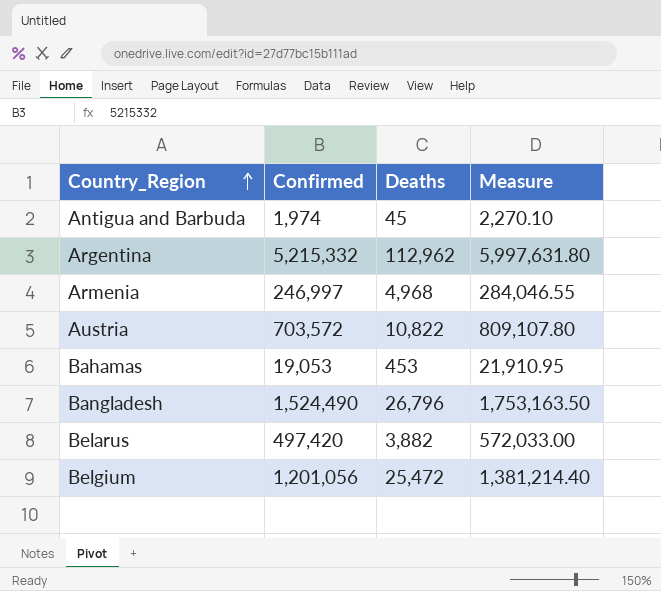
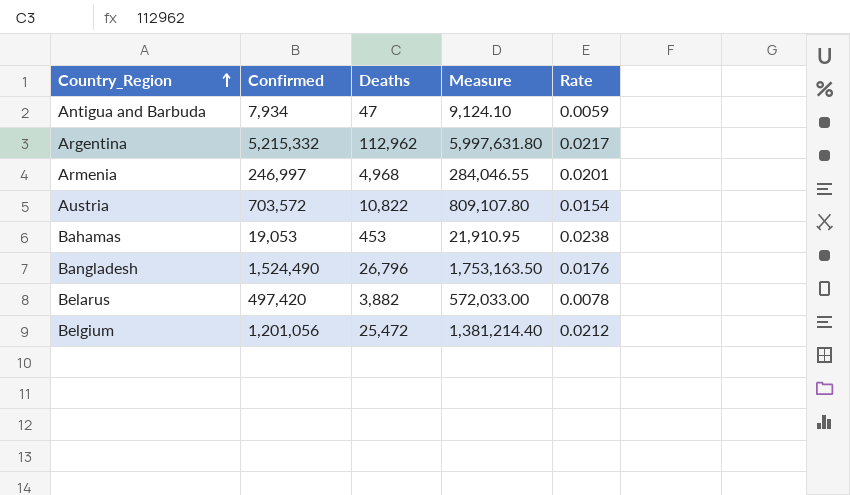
column Rate | formula: none -> [Deaths] / [Confirmed]
Antigua and Barbuda | Confirmed: 1,974 -> 7,934
Antigua and Barbuda | Deaths: 45 -> 47
Antigua and Barbuda | Measure: 2,270.10 -> 9,124.10

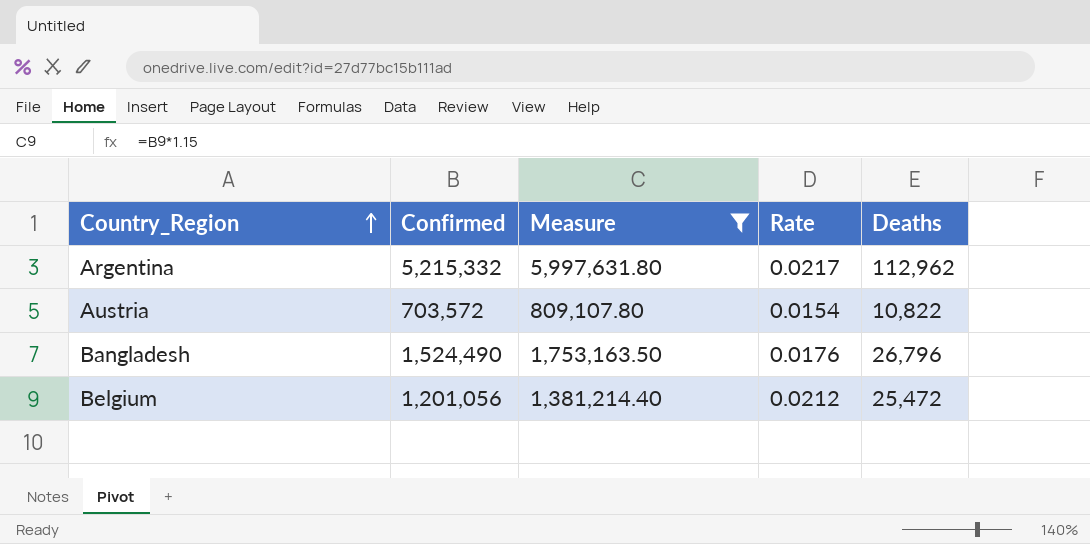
filter: none -> Measure >= 809,107.80
column Deaths | position: 3 -> 5

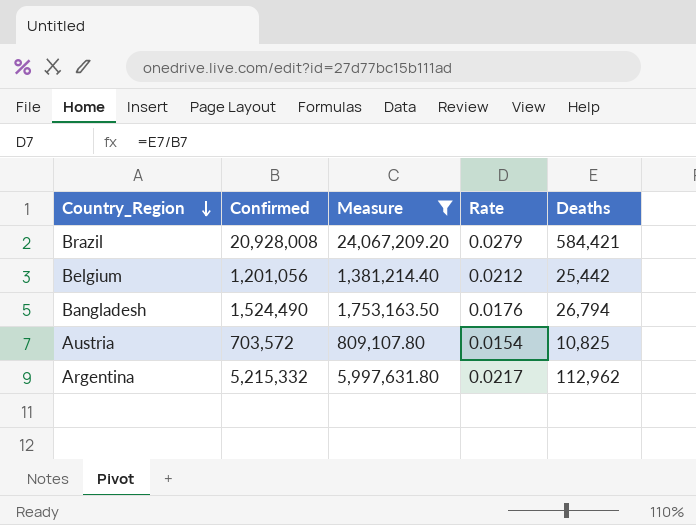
row order: Country_Region ascending -> Country_Region descending
row Brazil: none -> 20,928,008 | 24,067,209.20 | 0.0279 | 584,421
Belgium | Deaths: 25,472 -> 25,442
Bangladesh | Deaths: 26,796 -> 26,794
Austria | Deaths: 10,822 -> 10,825

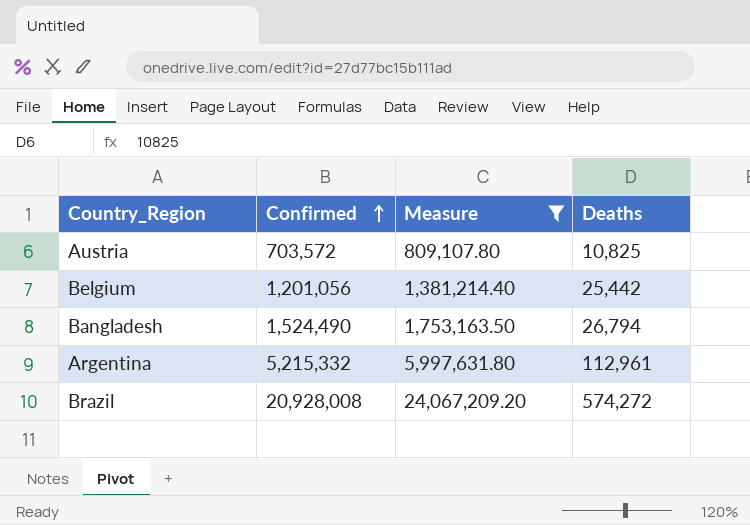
row order: Country_Region descending -> Confirmed ascending
column Rate | formula: [Deaths] / [Confirmed] -> none
Argentina | Deaths: 112,962 -> 112,961
Brazil | Deaths: 584,421 -> 574,272

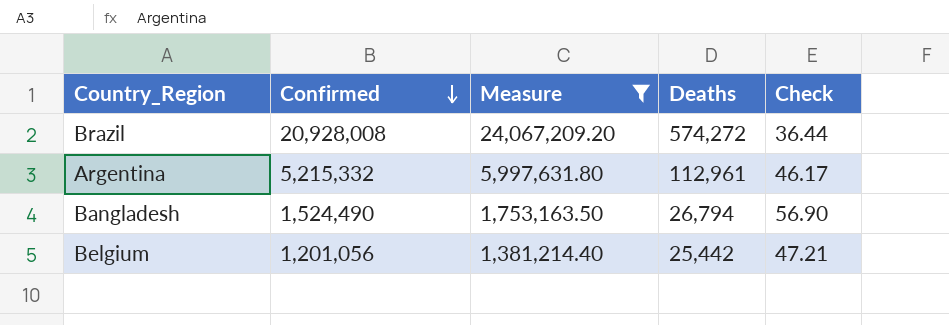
row order: Confirmed ascending -> Confirmed descending
column Check | formula: none -> [Confirmed] / [Deaths]
row Austria: 703,572 | 809,107.80 | 10,825 -> none

